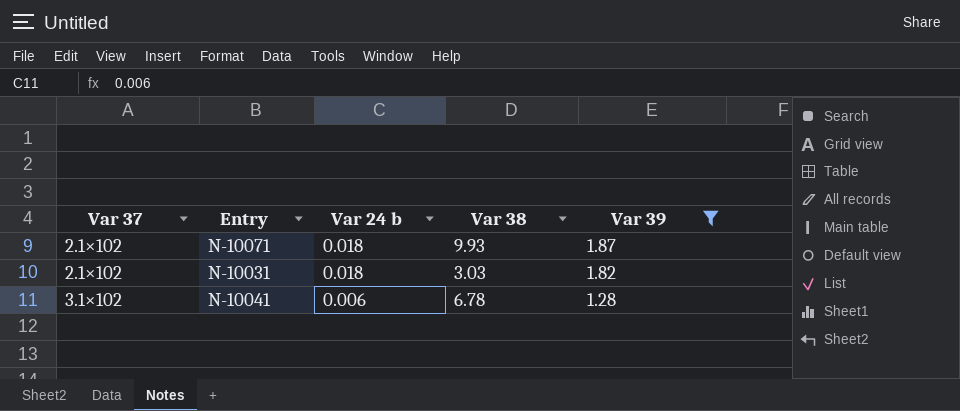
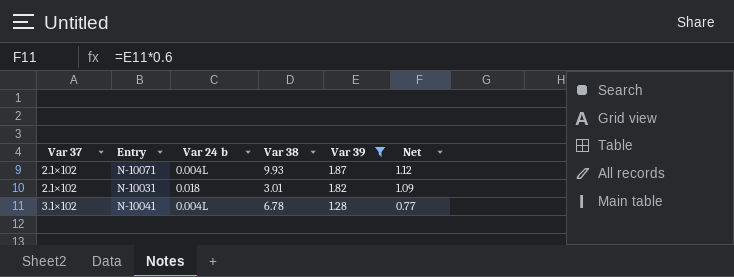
column Net | formula: none -> [Var 39] * 0.6
N-10071 | Var 24 b: 0.018 -> 0.004L
N-10031 | Var 38: 3.03 -> 3.01
N-10041 | Var 24 b: 0.006 -> 0.004L

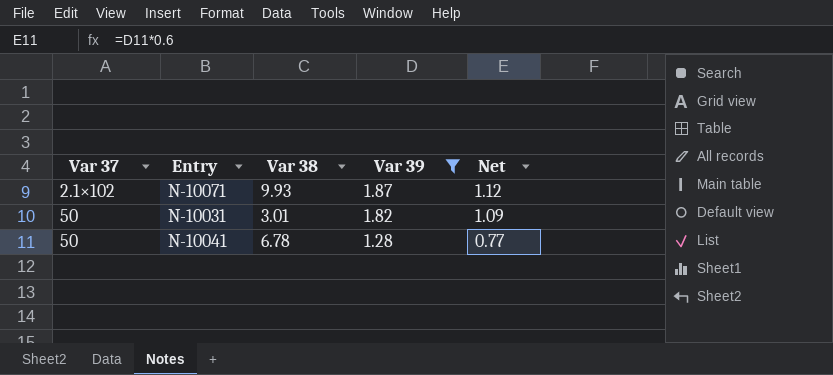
column Var 24 b | position: 3 -> none
N-10031 | Var 37: 2.1×102 -> 50
N-10041 | Var 37: 3.1×102 -> 50

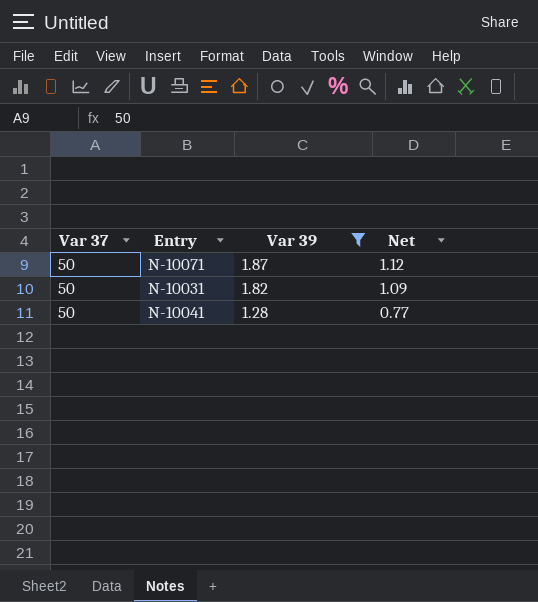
column Var 38 | position: 3 -> none
N-10071 | Var 37: 2.1×102 -> 50

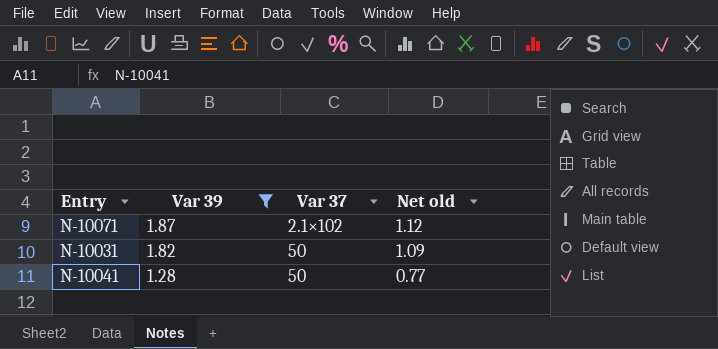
column Var 37 | position: 1 -> 3
column name: Net -> Net old
N-10071 | Var 37: 50 -> 2.1×102

